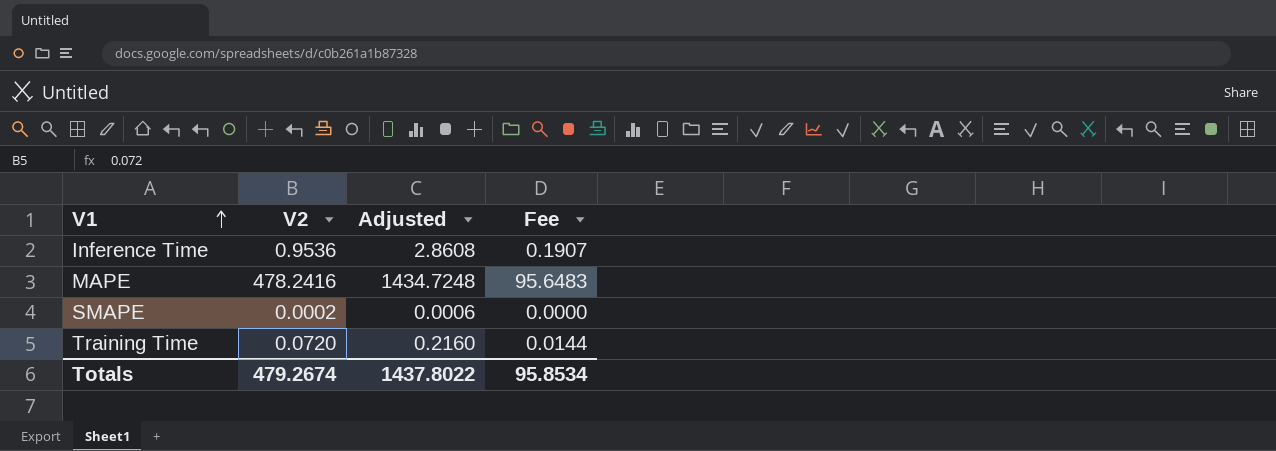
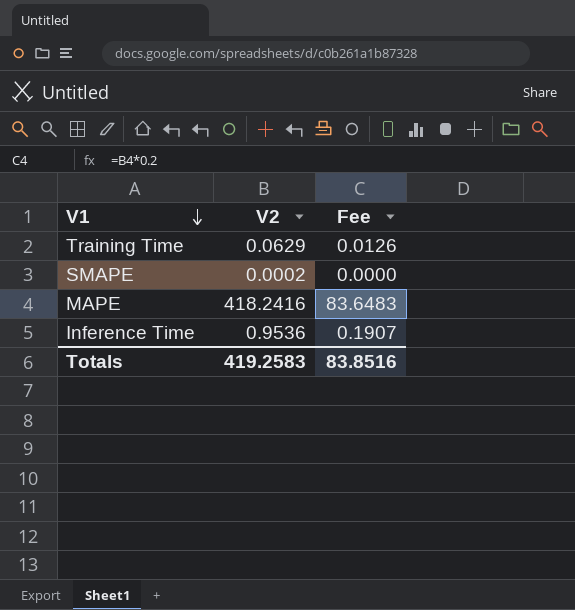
row order: V1 ascending -> V1 descending
column Adjusted | formula: [V2] * 3 -> none
Training Time | V2: 0.0720 -> 0.0629
Training Time | Fee: 0.0144 -> 0.0126
MAPE | V2: 478.2416 -> 418.2416
MAPE | Fee: 95.6483 -> 83.6483
Totals | V2: 479.2674 -> 419.2583
Totals | Fee: 95.8534 -> 83.8516

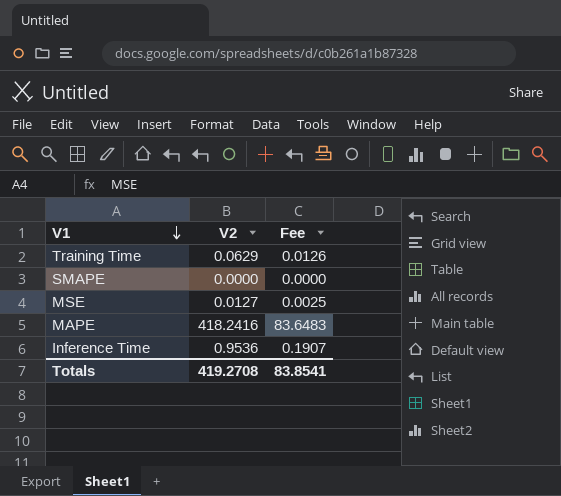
SMAPE | V2: 0.0002 -> 0.0000
row MSE: none -> 0.0127 | 0.0025
Totals | V2: 419.2583 -> 419.2708
Totals | Fee: 83.8516 -> 83.8541

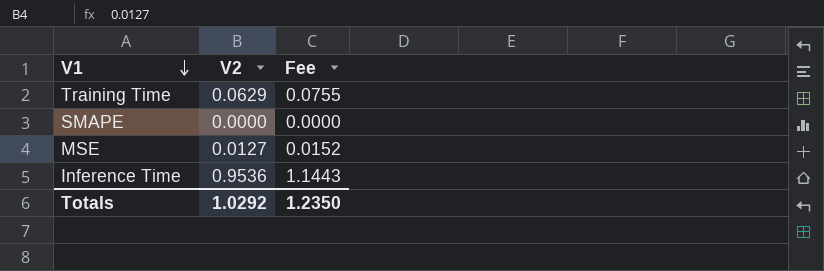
column Fee | formula: [V2] * 0.2 -> [V2] * 1.2
row MAPE: 418.2416 | 83.6483 -> none
Totals | V2: 419.2708 -> 1.0292
Totals | Fee: 83.8541 -> 1.2350

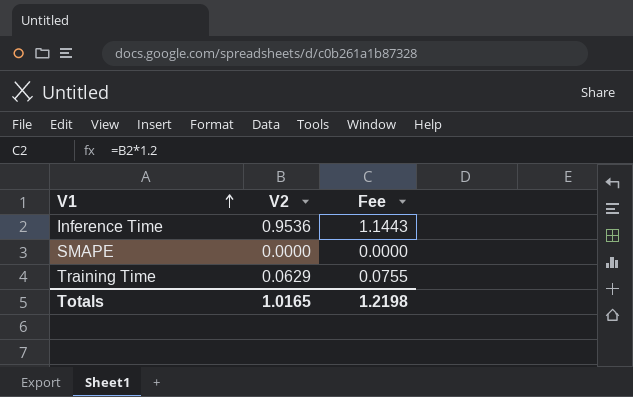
row order: V1 descending -> V1 ascending
row MSE: 0.0127 | 0.0152 -> none
Totals | V2: 1.0292 -> 1.0165
Totals | Fee: 1.2350 -> 1.2198

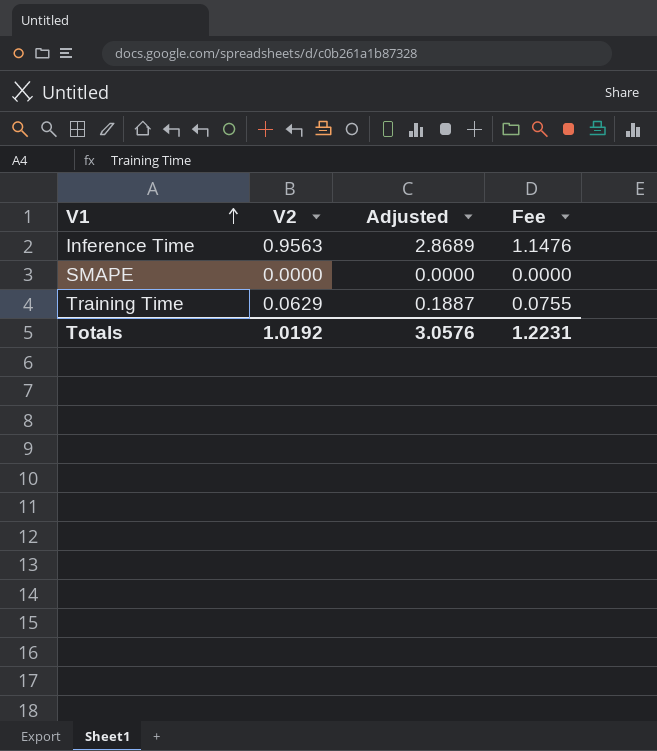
column Adjusted | formula: none -> [V2] * 3
Inference Time | V2: 0.9536 -> 0.9563
Inference Time | Fee: 1.1443 -> 1.1476
Totals | V2: 1.0165 -> 1.0192
Totals | Fee: 1.2198 -> 1.2231

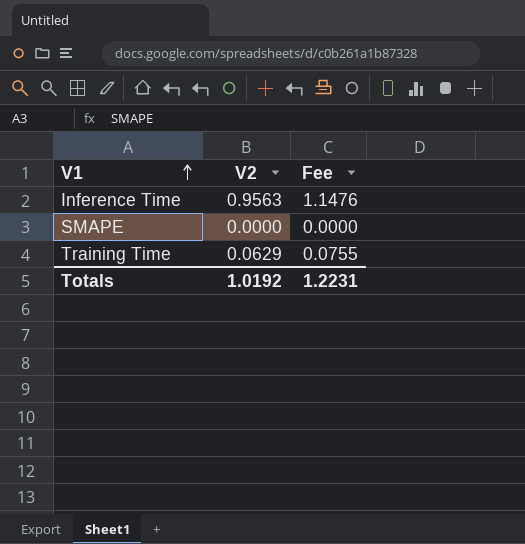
column Adjusted | formula: [V2] * 3 -> none

